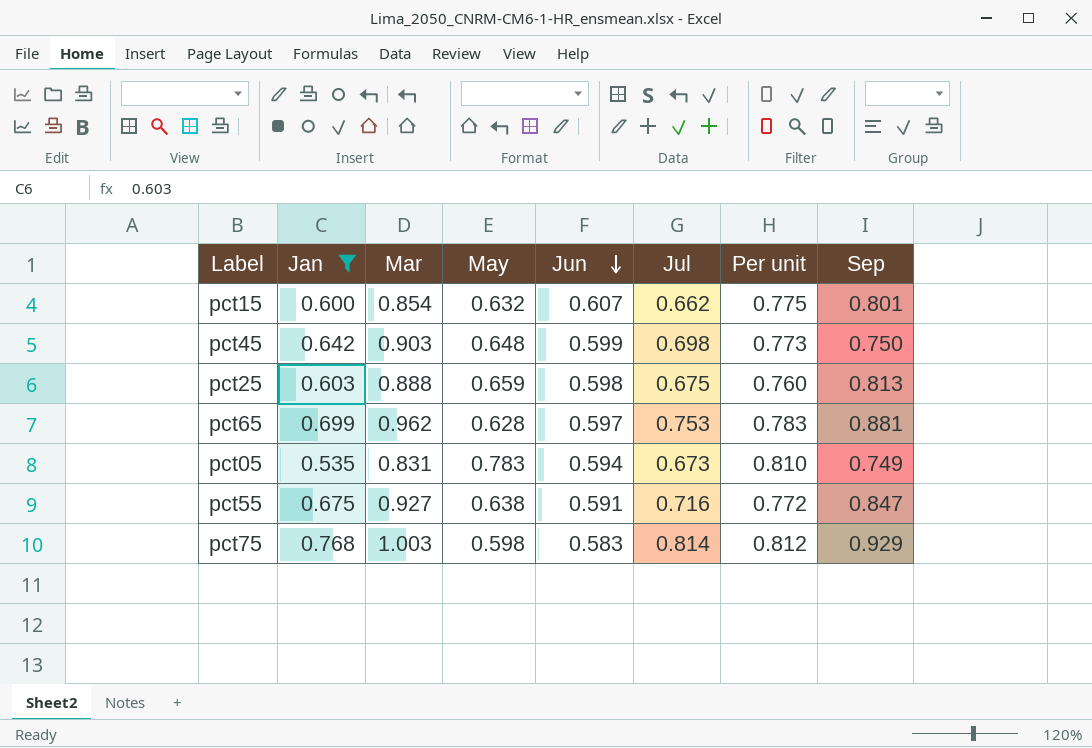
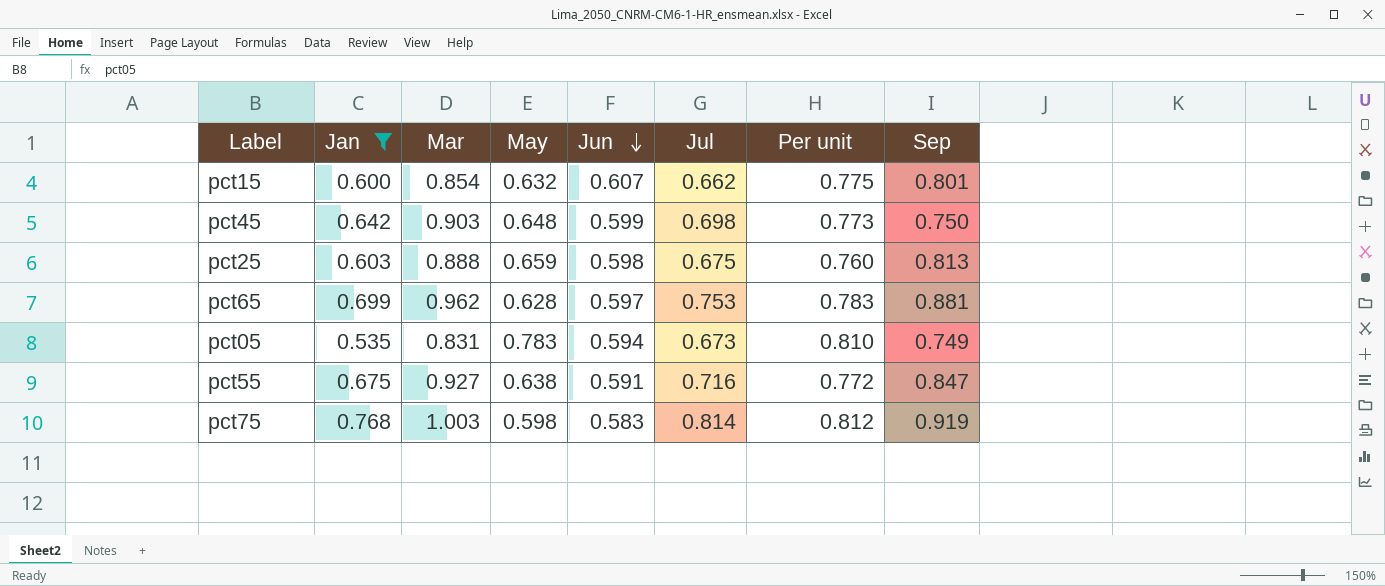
pct75 | Sep: 0.929 -> 0.919

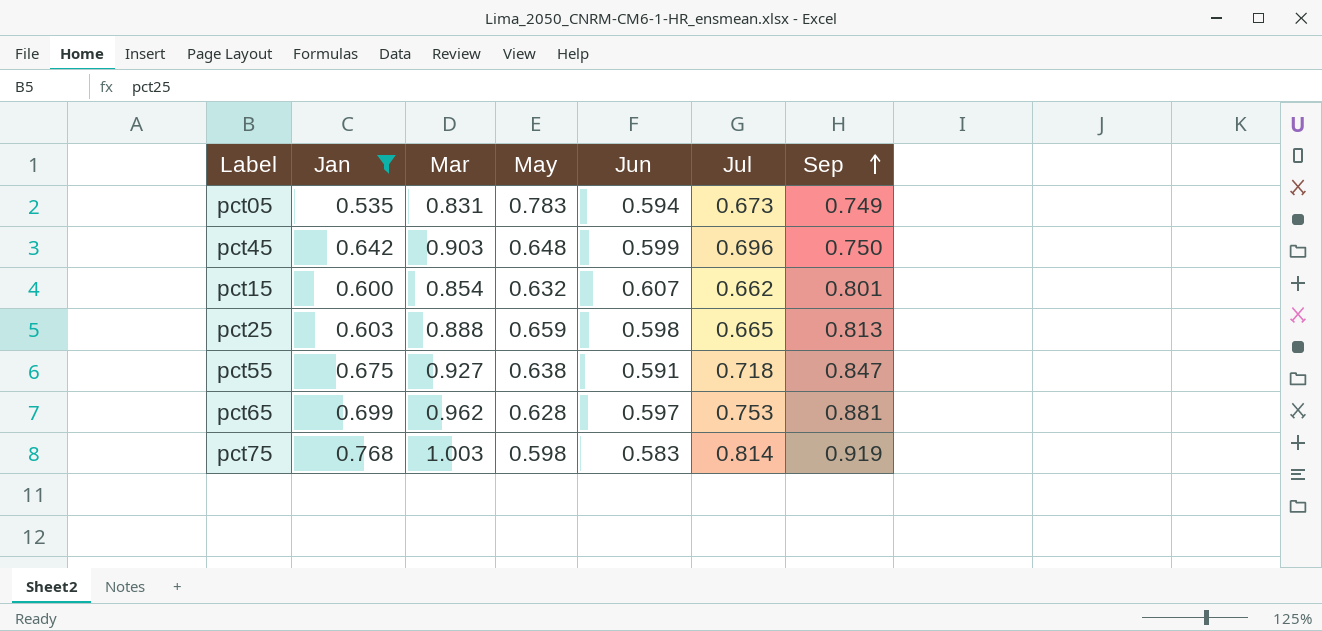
row order: Jun descending -> Sep ascending
column Per unit | formula: [Jul] / [Mar] -> none
pct45 | Jul: 0.698 -> 0.696
pct25 | Jul: 0.675 -> 0.665
pct55 | Jul: 0.716 -> 0.718

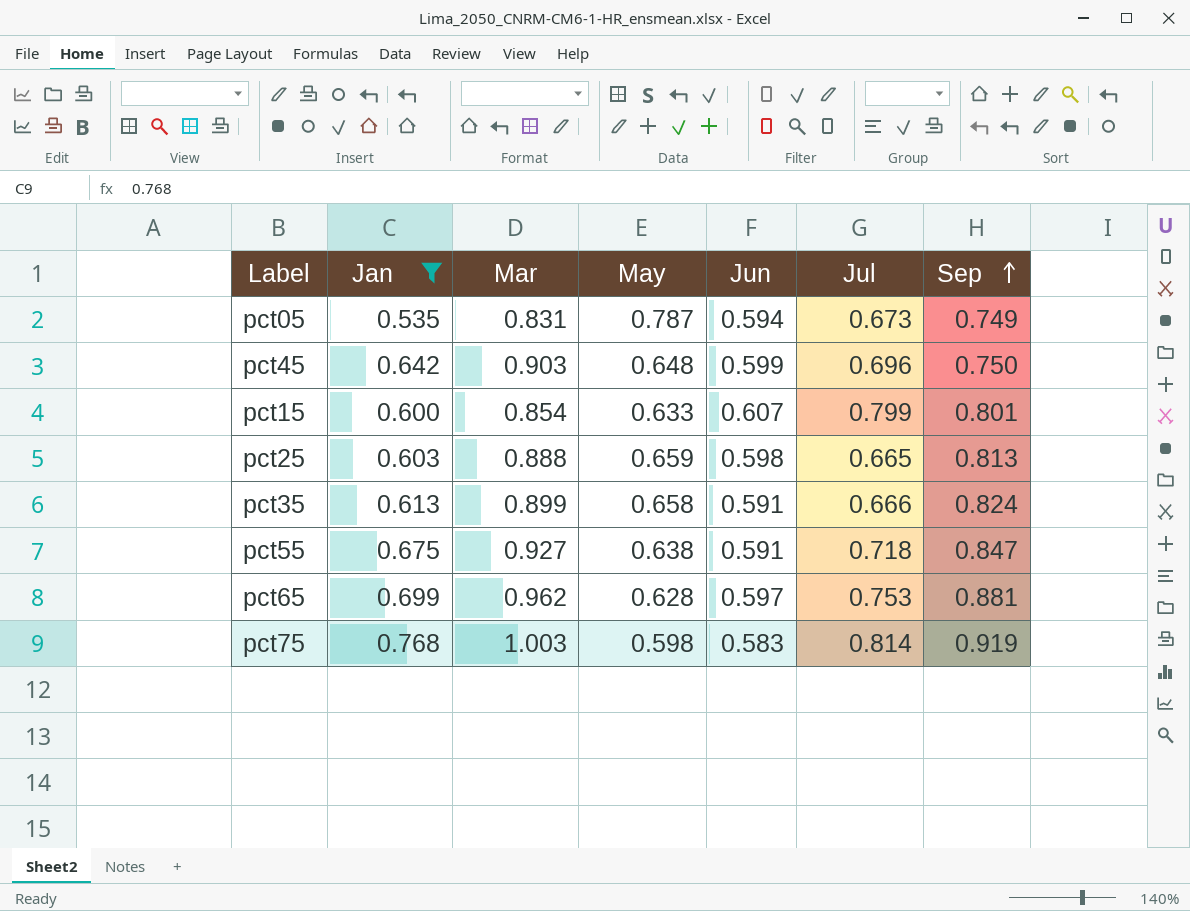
pct05 | May: 0.783 -> 0.787
pct15 | May: 0.632 -> 0.633
pct15 | Jul: 0.662 -> 0.799
row pct35: none -> 0.613 | 0.899 | 0.658 | 0.591 | 0.666 | 0.824

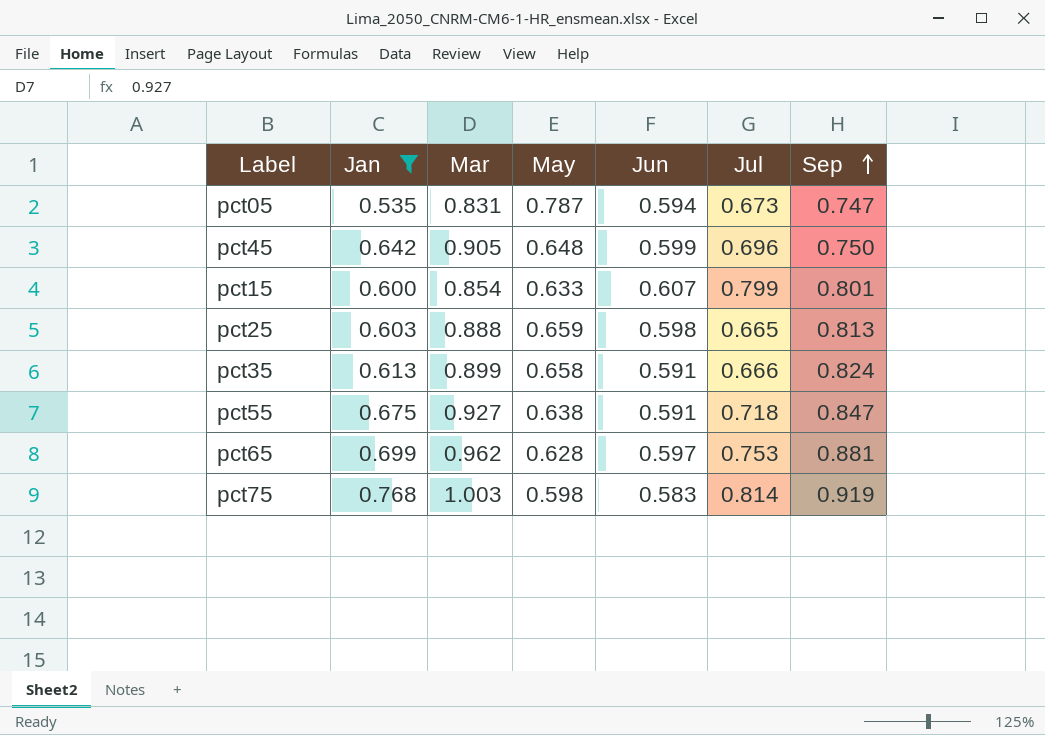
pct05 | Sep: 0.749 -> 0.747
pct45 | Mar: 0.903 -> 0.905

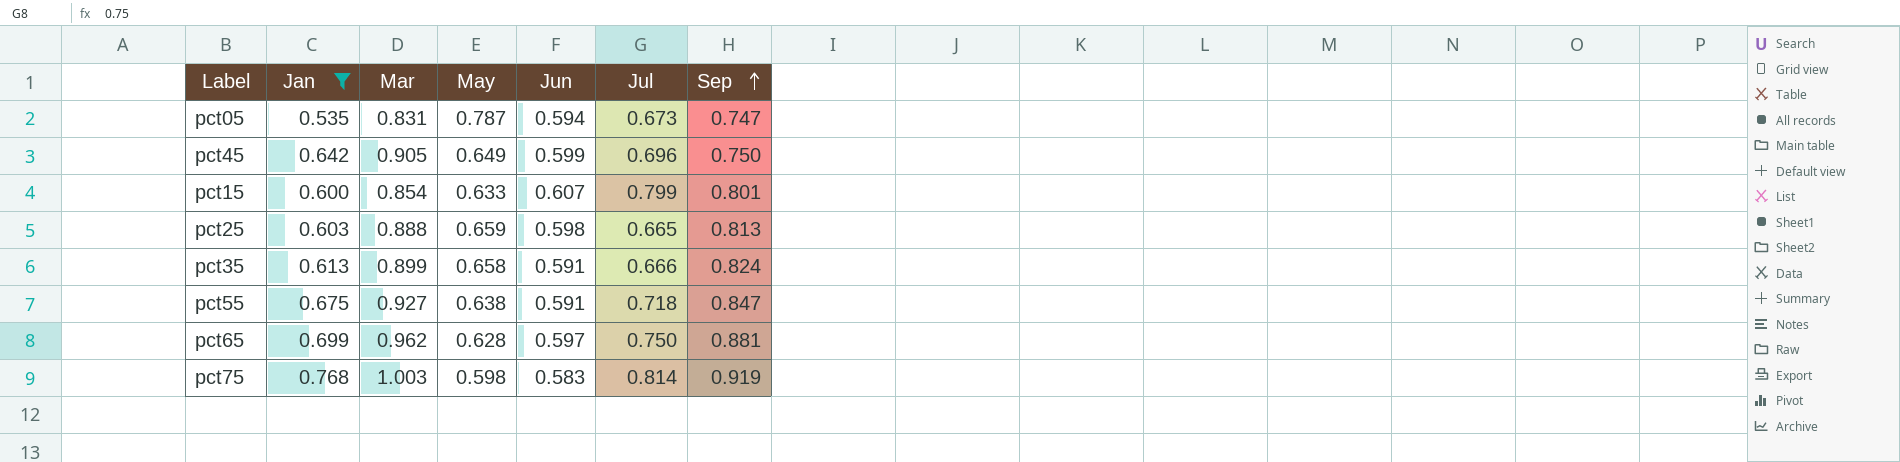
pct45 | May: 0.648 -> 0.649
pct65 | Jul: 0.753 -> 0.750

